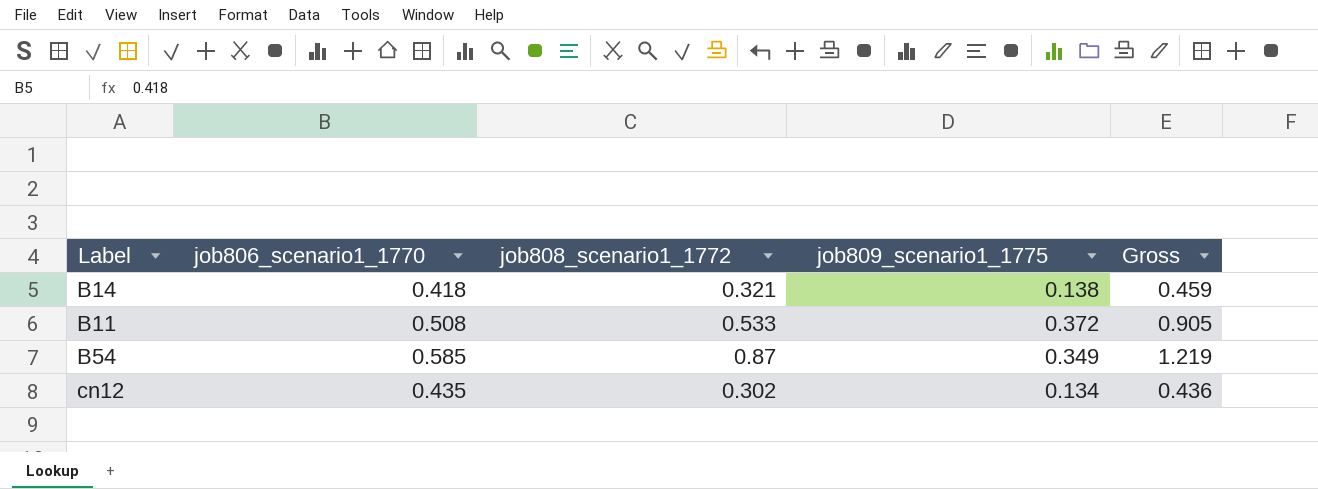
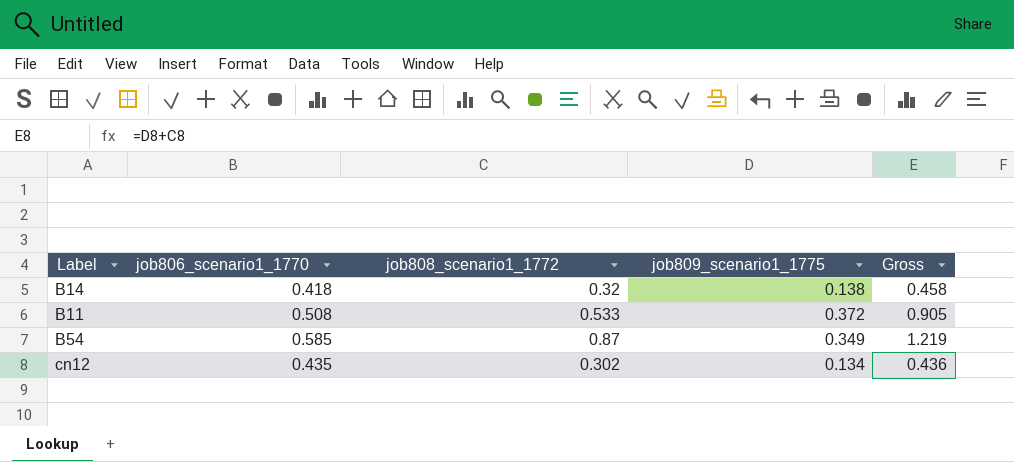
B14 | job808_scenario1_1772: 0.321 -> 0.32
B14 | Gross: 0.459 -> 0.458

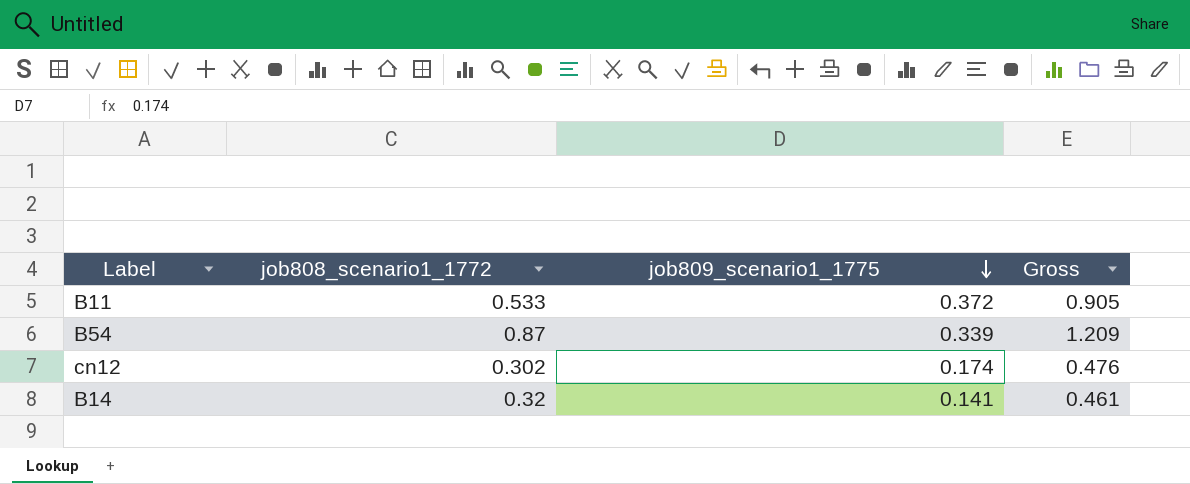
row order: none -> job809_scenario1_1775 descending
column job806_scenario1_1770 | position: 2 -> none
B54 | job809_scenario1_1775: 0.349 -> 0.339
B54 | Gross: 1.219 -> 1.209
cn12 | job809_scenario1_1775: 0.134 -> 0.174
cn12 | Gross: 0.436 -> 0.476
B14 | job809_scenario1_1775: 0.138 -> 0.141
B14 | Gross: 0.458 -> 0.461

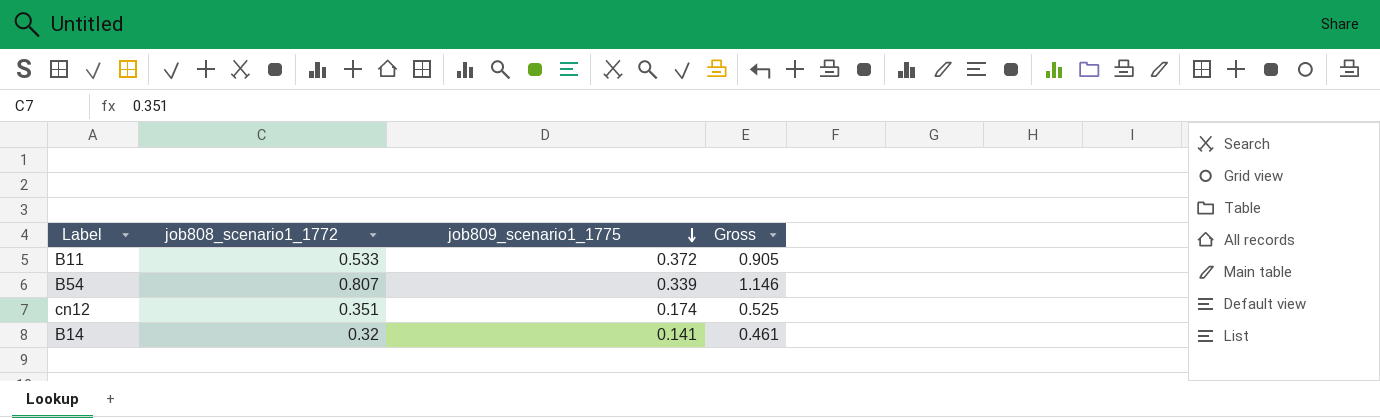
B54 | job808_scenario1_1772: 0.87 -> 0.807
B54 | Gross: 1.209 -> 1.146
cn12 | job808_scenario1_1772: 0.302 -> 0.351
cn12 | Gross: 0.476 -> 0.525

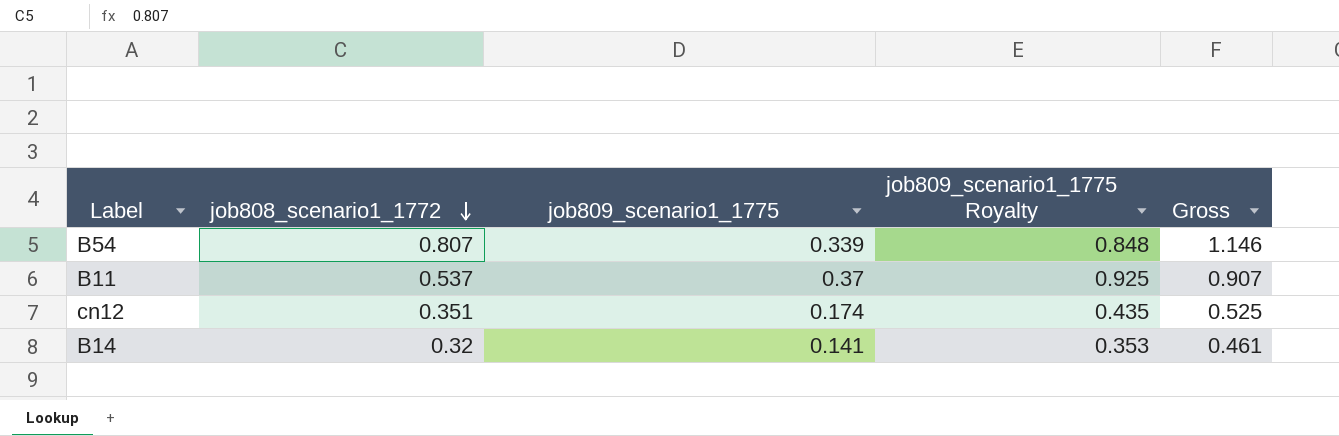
row order: job809_scenario1_1775 descending -> job808_scenario1_1772 descending
column job809_scenario1_1775 Royalty | formula: none -> [job809_scenario1_1775] * 2.5
B11 | job808_scenario1_1772: 0.533 -> 0.537
B11 | job809_scenario1_1775: 0.372 -> 0.37
B11 | Gross: 0.905 -> 0.907

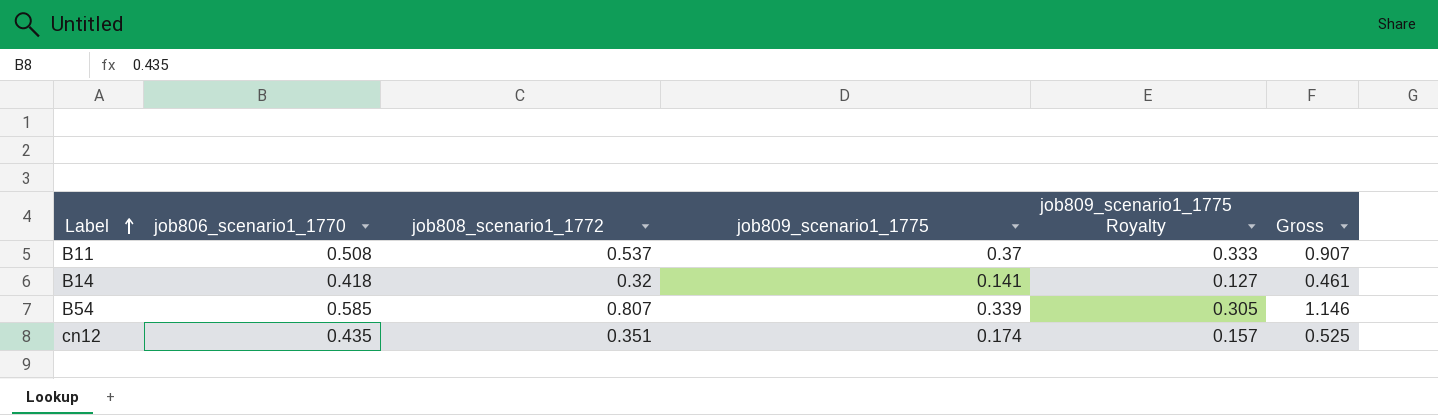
row order: job808_scenario1_1772 descending -> Label ascending
column job806_scenario1_1770 | position: none -> 2
column job809_scenario1_1775 Royalty | formula: [job809_scenario1_1775] * 2.5 -> [job809_scenario1_1775] * 0.9

